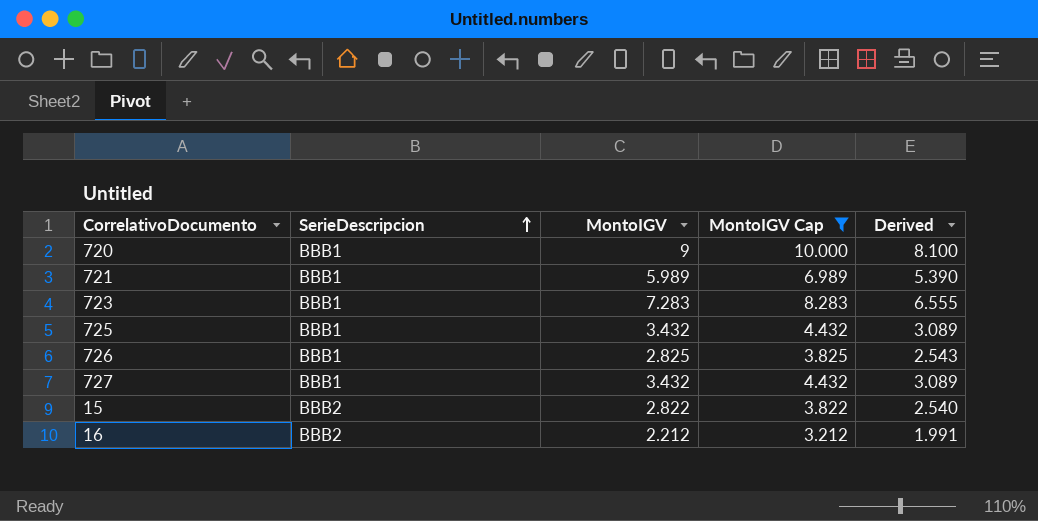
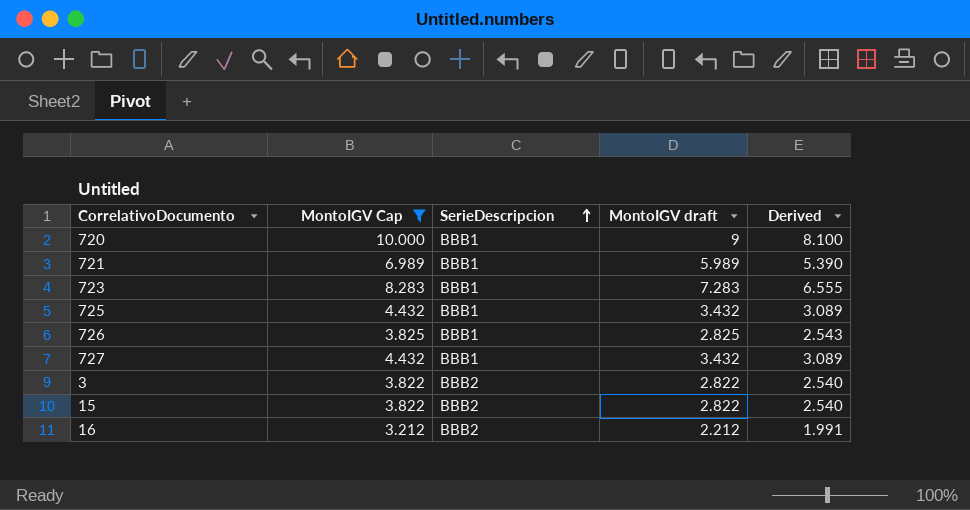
column MontoIGV Cap | position: 4 -> 2
column name: MontoIGV -> MontoIGV draft
row 3: none -> 3.822 | BBB2 | 2.822 | 2.540

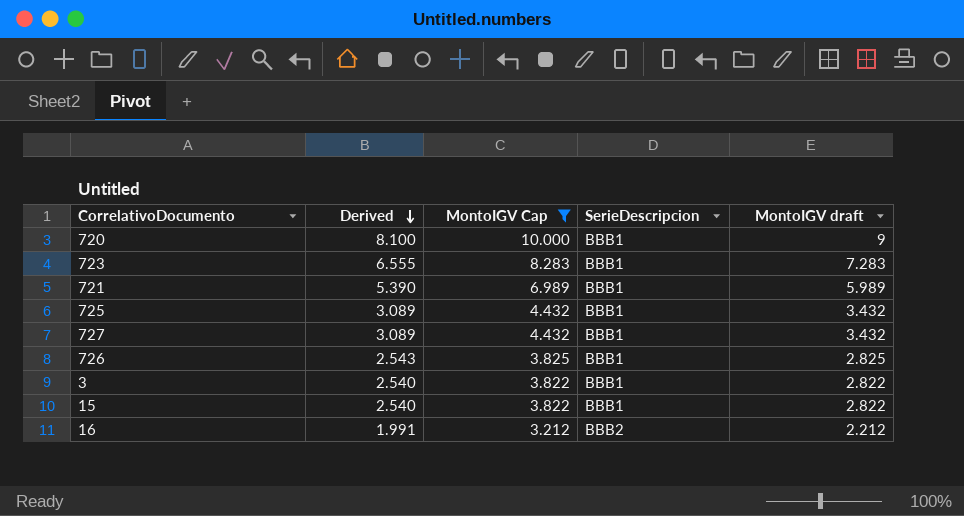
row order: SerieDescripcion ascending -> Derived descending
column Derived | position: 5 -> 2
3 | SerieDescripcion: BBB2 -> BBB1
15 | SerieDescripcion: BBB2 -> BBB1

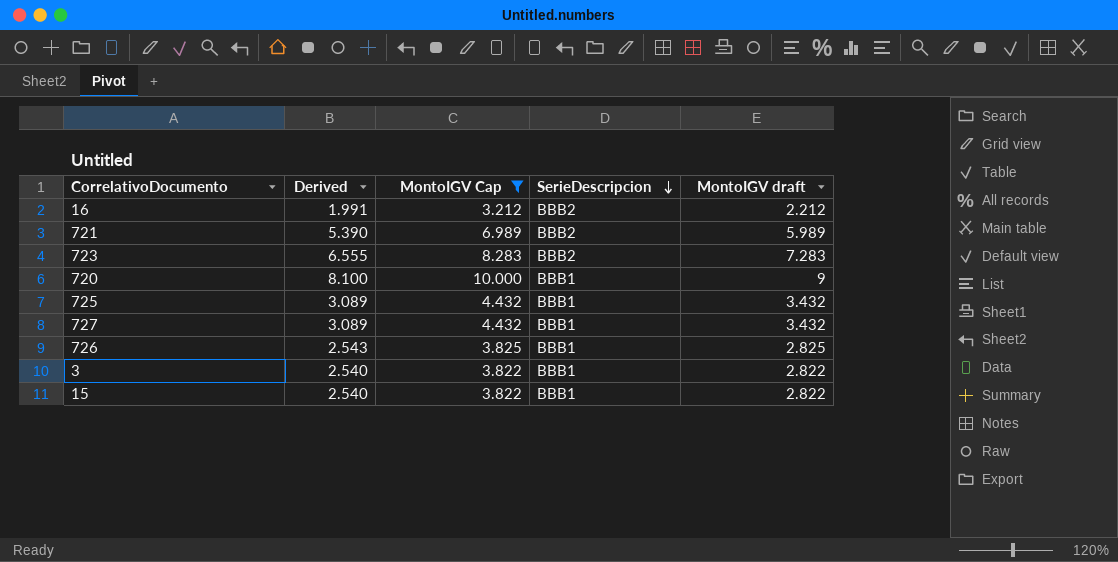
row order: Derived descending -> SerieDescripcion descending
721 | SerieDescripcion: BBB1 -> BBB2
723 | SerieDescripcion: BBB1 -> BBB2

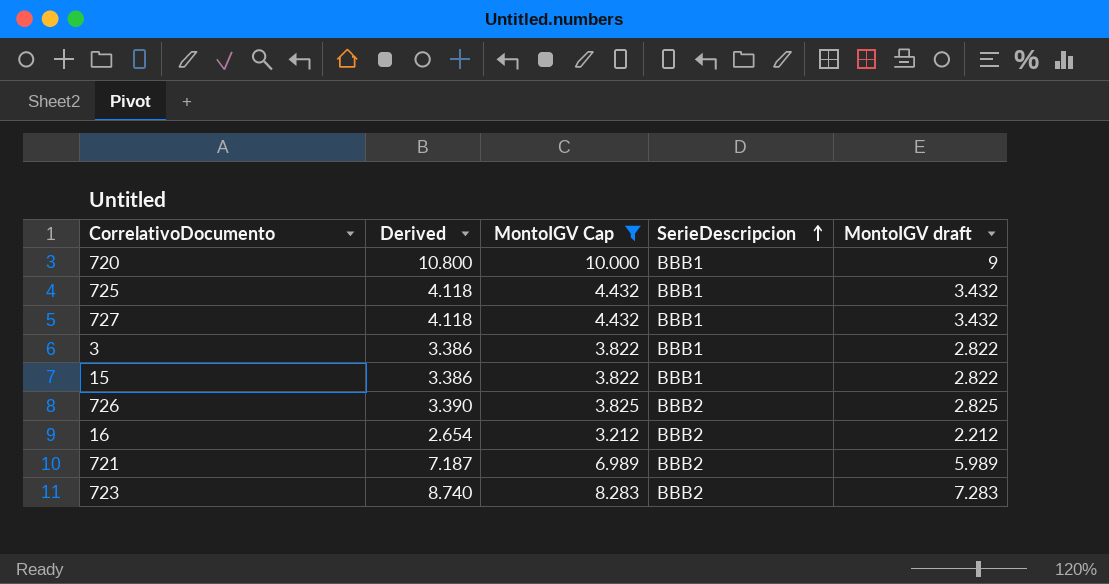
row order: SerieDescripcion descending -> SerieDescripcion ascending
column Derived | formula: [MontoIGV draft] * 0.9 -> [MontoIGV draft] * 1.2
726 | SerieDescripcion: BBB1 -> BBB2

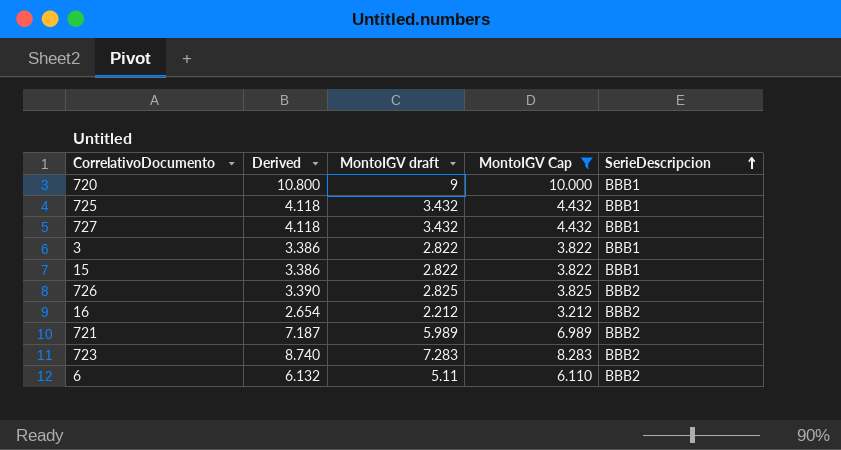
column MontoIGV draft | position: 5 -> 3
row 6: none -> 6.132 | 5.11 | 6.110 | BBB2

